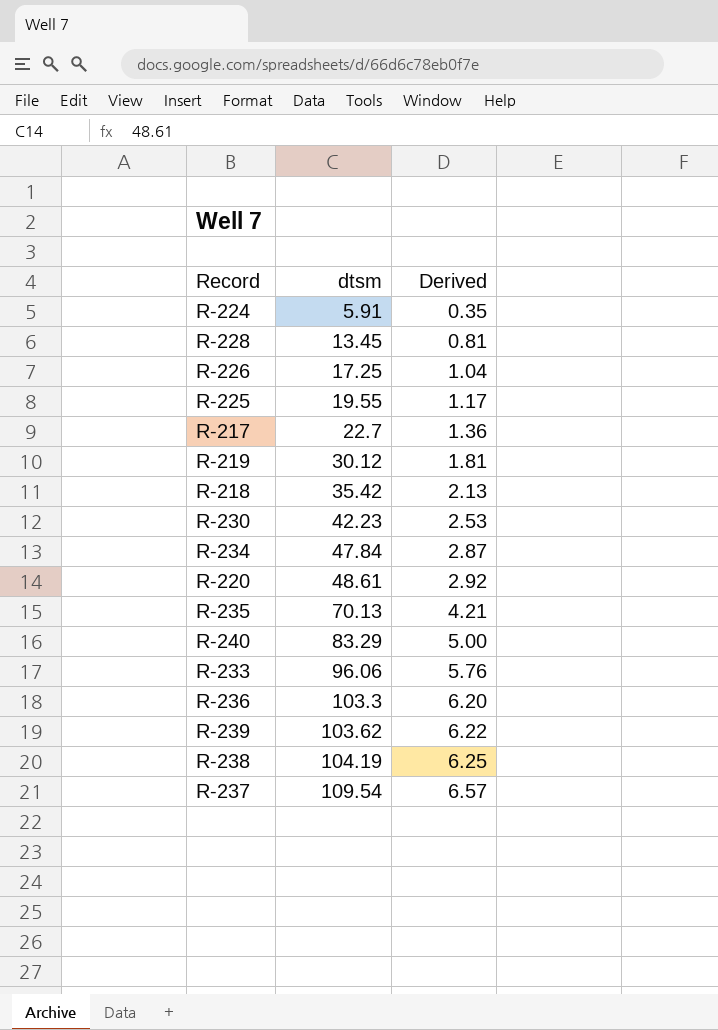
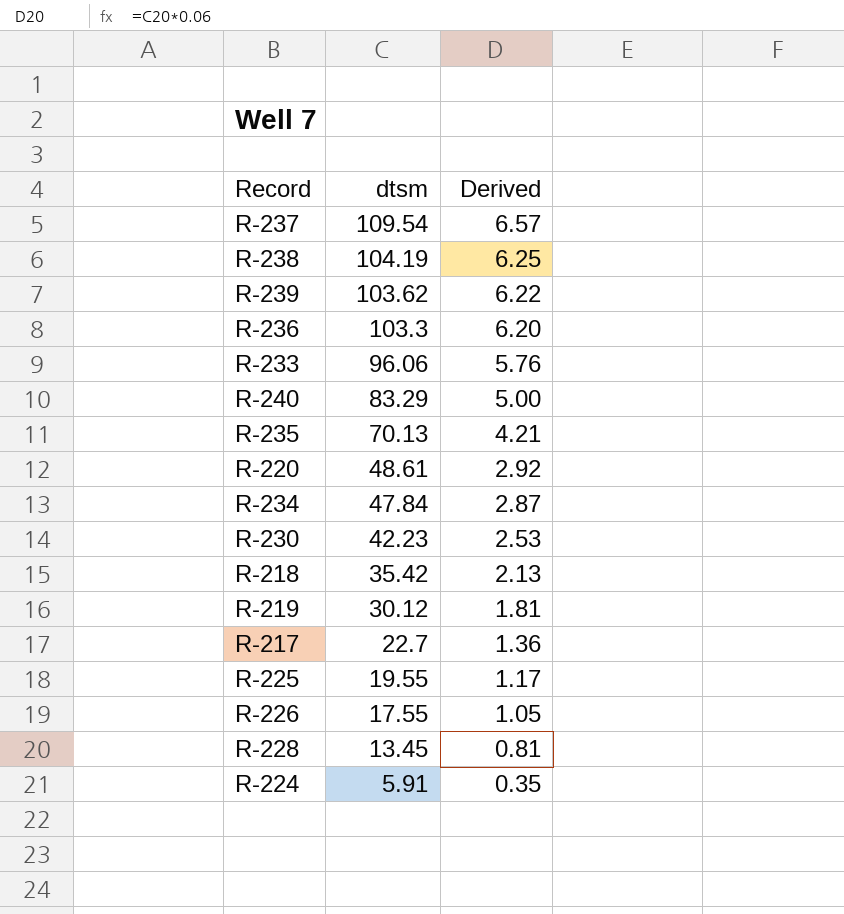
row order: dtsm ascending -> dtsm descending
R-226 | dtsm: 17.25 -> 17.55
R-226 | Derived: 1.04 -> 1.05

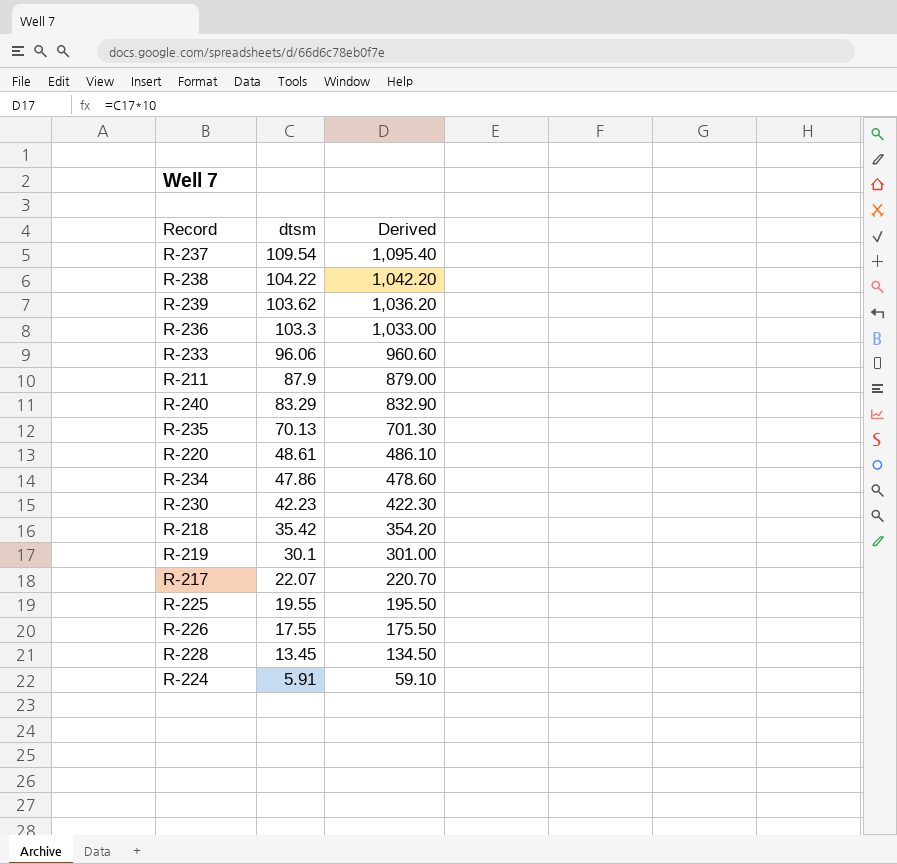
column Derived | formula: [dtsm] * 0.06 -> [dtsm] * 10
R-238 | dtsm: 104.19 -> 104.22
row R-211: none -> 87.9 | 879.00
R-234 | dtsm: 47.84 -> 47.86
R-219 | dtsm: 30.12 -> 30.1
R-217 | dtsm: 22.7 -> 22.07

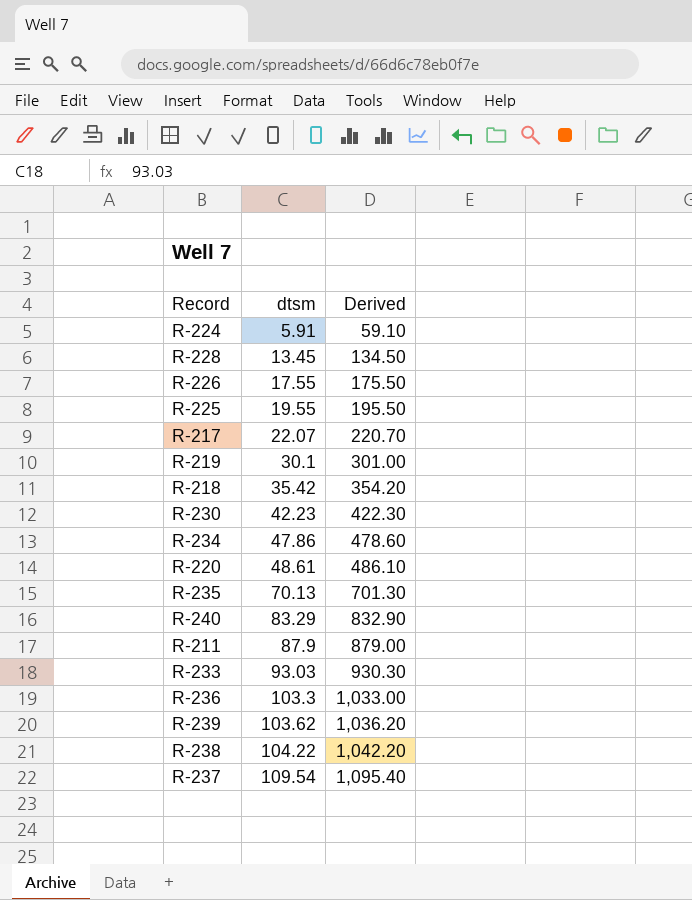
row order: dtsm descending -> dtsm ascending
R-233 | dtsm: 96.06 -> 93.03
R-233 | Derived: 960.60 -> 930.30

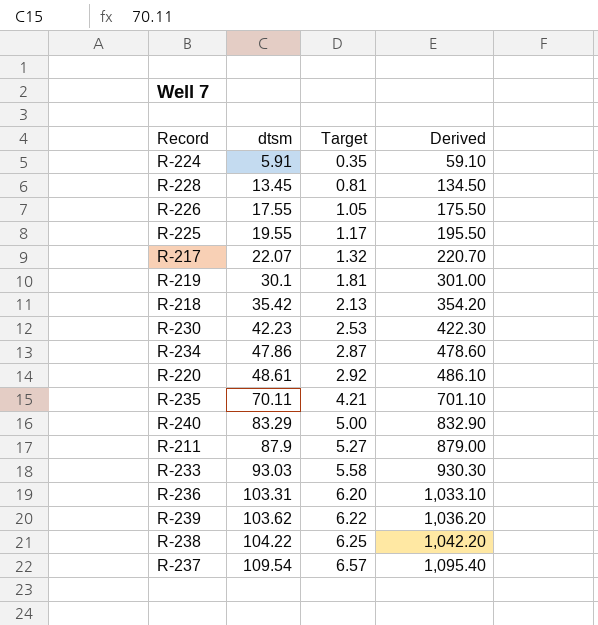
column Target | formula: none -> [dtsm] * 0.06
R-235 | dtsm: 70.13 -> 70.11
R-235 | Derived: 701.30 -> 701.10
R-236 | dtsm: 103.3 -> 103.31
R-236 | Derived: 1,033.00 -> 1,033.10

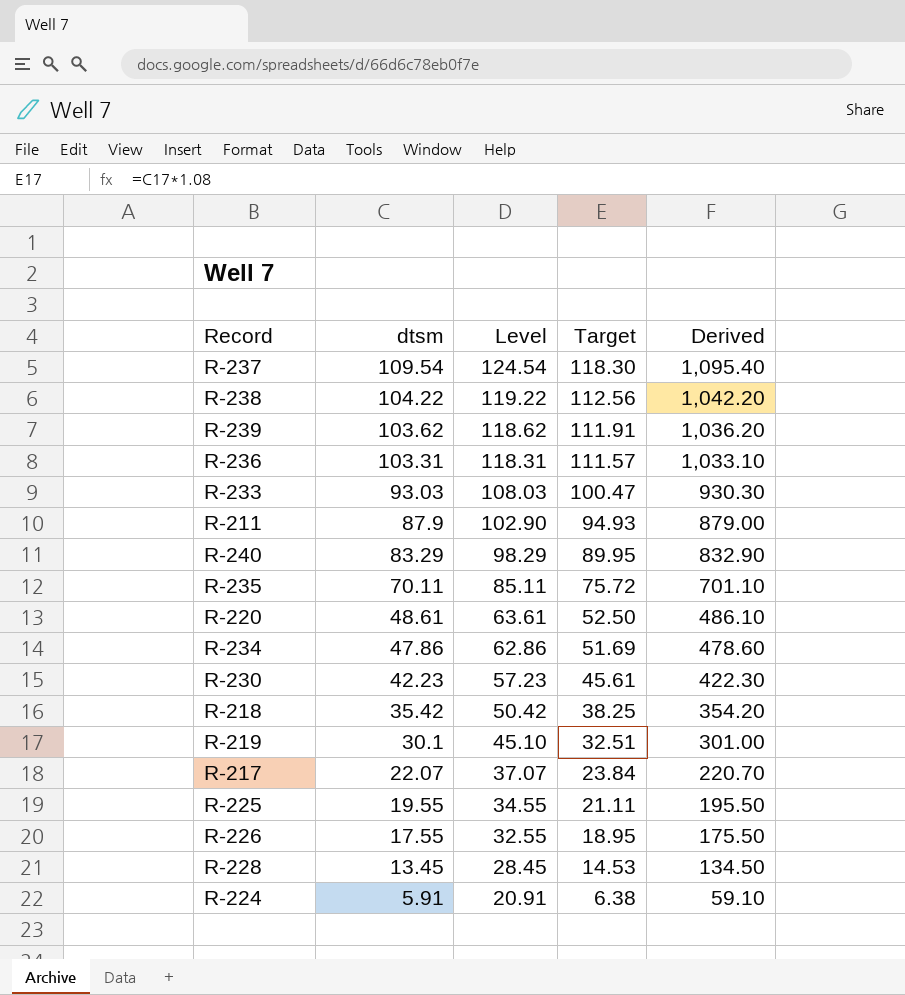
row order: dtsm ascending -> dtsm descending
column Level | formula: none -> [dtsm] + 15
column Target | formula: [dtsm] * 0.06 -> [dtsm] * 1.08

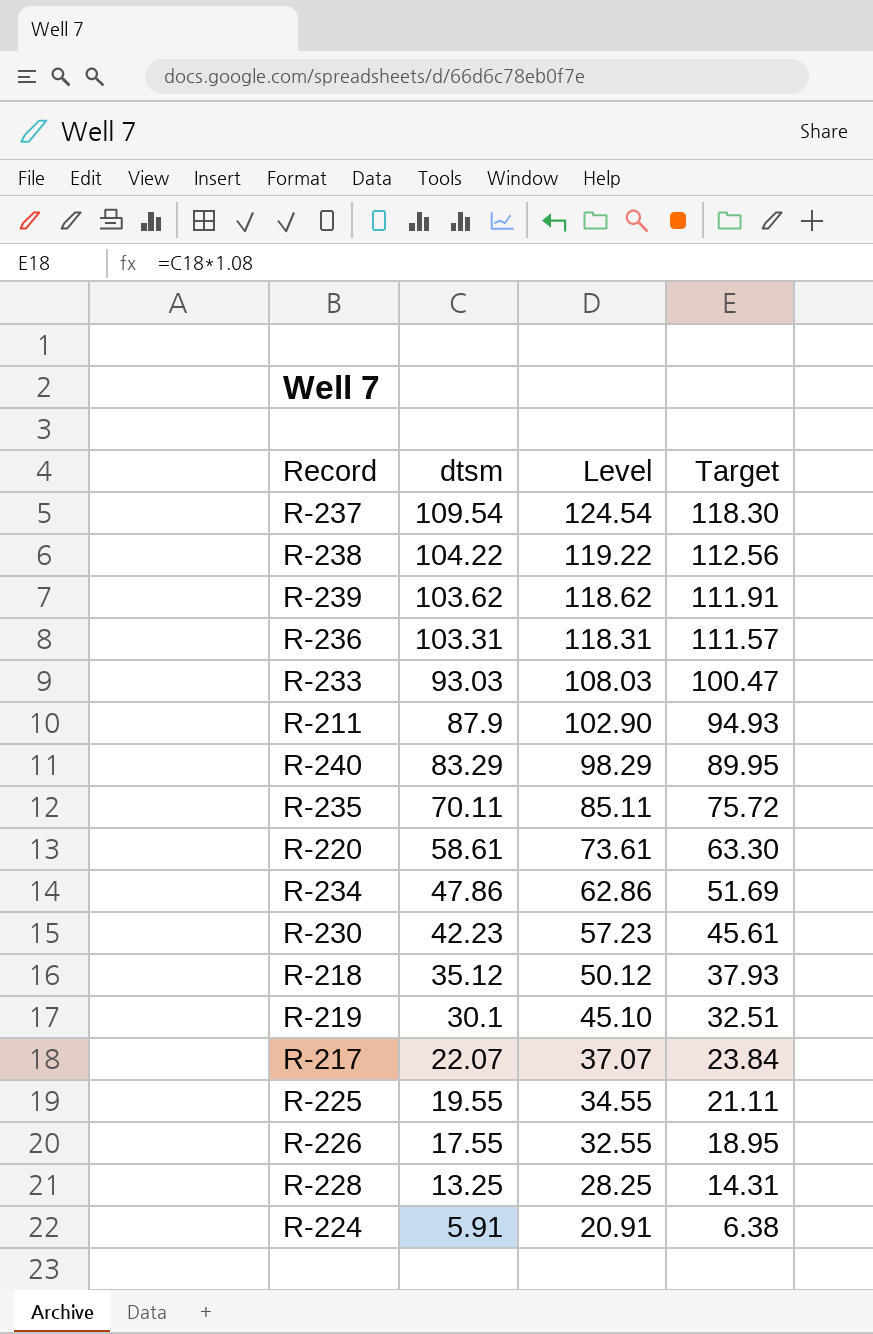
column Derived | formula: [dtsm] * 10 -> none
R-220 | dtsm: 48.61 -> 58.61
R-220 | Level: 63.61 -> 73.61
R-220 | Target: 52.50 -> 63.30
R-218 | dtsm: 35.42 -> 35.12
R-218 | Level: 50.42 -> 50.12
R-218 | Target: 38.25 -> 37.93
R-228 | dtsm: 13.45 -> 13.25
R-228 | Level: 28.45 -> 28.25
R-228 | Target: 14.53 -> 14.31

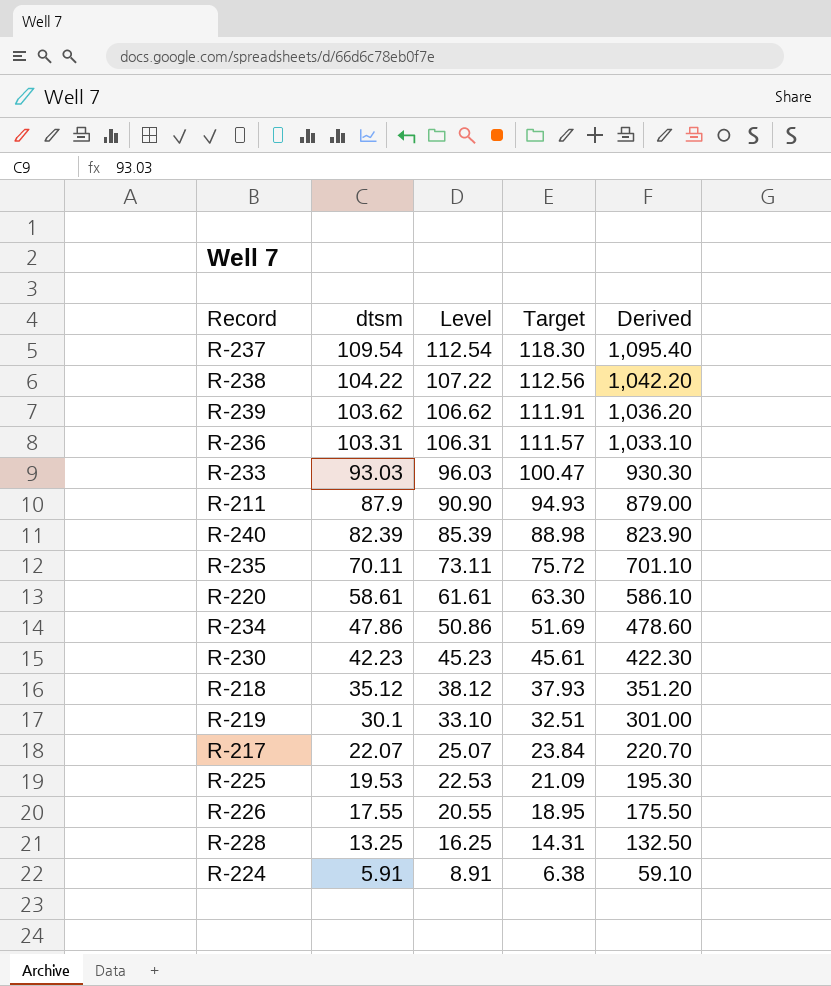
column Level | formula: [dtsm] + 15 -> [dtsm] + 3
column Derived | formula: none -> [dtsm] * 10
R-240 | dtsm: 83.29 -> 82.39
R-240 | Target: 89.95 -> 88.98
R-225 | dtsm: 19.55 -> 19.53
R-225 | Target: 21.11 -> 21.09

